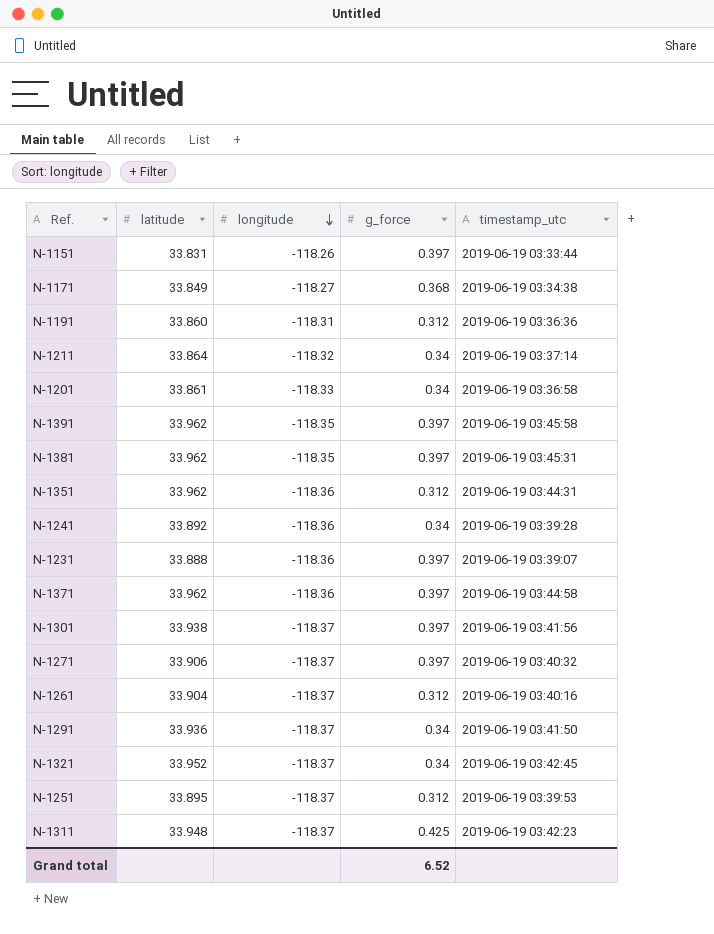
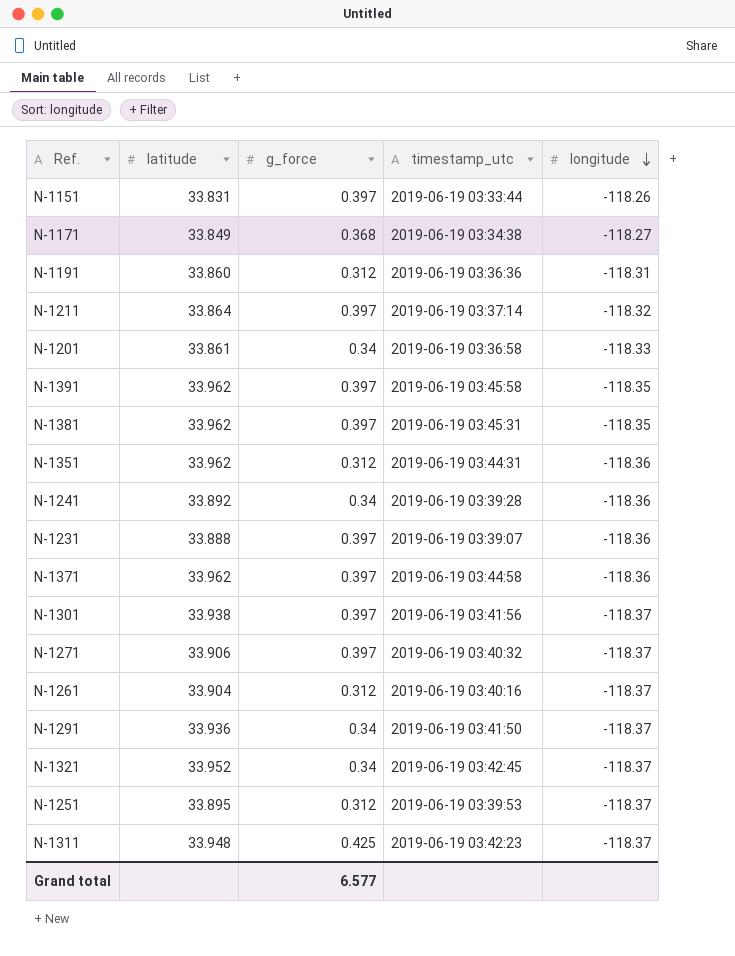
column longitude | position: 3 -> 5
N-1211 | g_force: 0.34 -> 0.397
Grand total | g_force: 6.52 -> 6.577

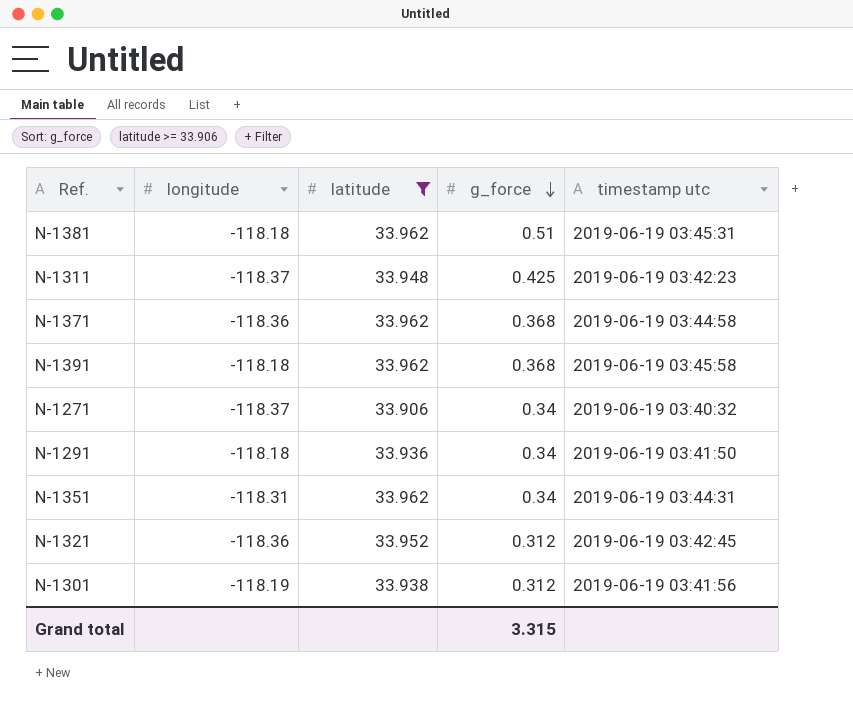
filter: none -> latitude >= 33.906
row order: longitude descending -> g_force descending
column longitude | position: 5 -> 2
column name: timestamp_utc -> timestamp utc
N-1381 | longitude: -118.35 -> -118.18
N-1381 | g_force: 0.397 -> 0.51
N-1371 | g_force: 0.397 -> 0.368
N-1391 | longitude: -118.35 -> -118.18
N-1391 | g_force: 0.397 -> 0.368
N-1271 | g_force: 0.397 -> 0.34
N-1291 | longitude: -118.37 -> -118.18
N-1351 | longitude: -118.36 -> -118.31
N-1351 | g_force: 0.312 -> 0.34
N-1321 | longitude: -118.37 -> -118.36
N-1321 | g_force: 0.34 -> 0.312
N-1301 | longitude: -118.37 -> -118.19
N-1301 | g_force: 0.397 -> 0.312
Grand total | g_force: 6.577 -> 3.315

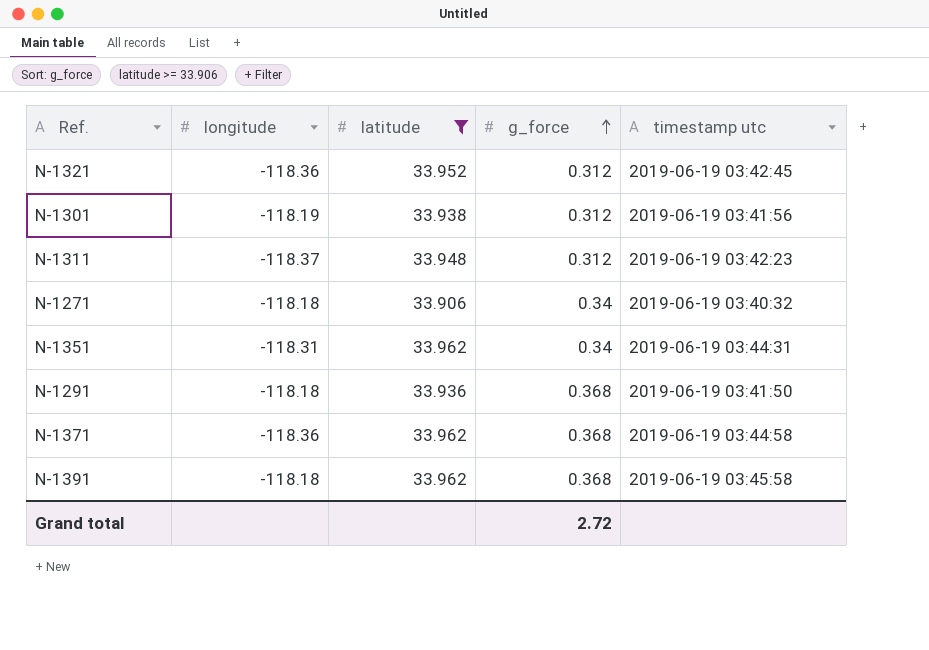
row order: g_force descending -> g_force ascending
row N-1381: -118.18 | 33.962 | 0.51 | 2019-06-19 03:45:31 -> none
N-1311 | g_force: 0.425 -> 0.312
N-1271 | longitude: -118.37 -> -118.18
N-1291 | g_force: 0.34 -> 0.368
Grand total | g_force: 3.315 -> 2.72

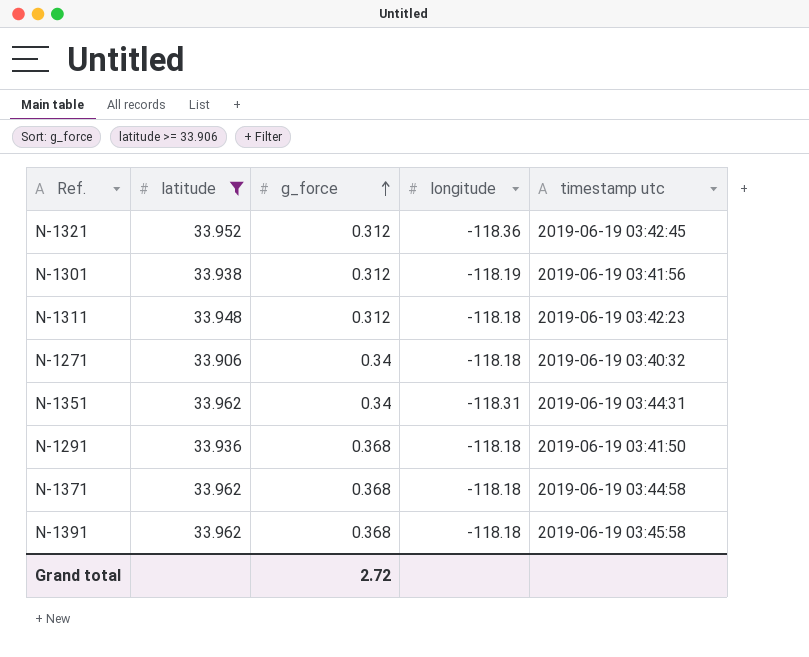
column longitude | position: 2 -> 4
N-1311 | longitude: -118.37 -> -118.18
N-1371 | longitude: -118.36 -> -118.18

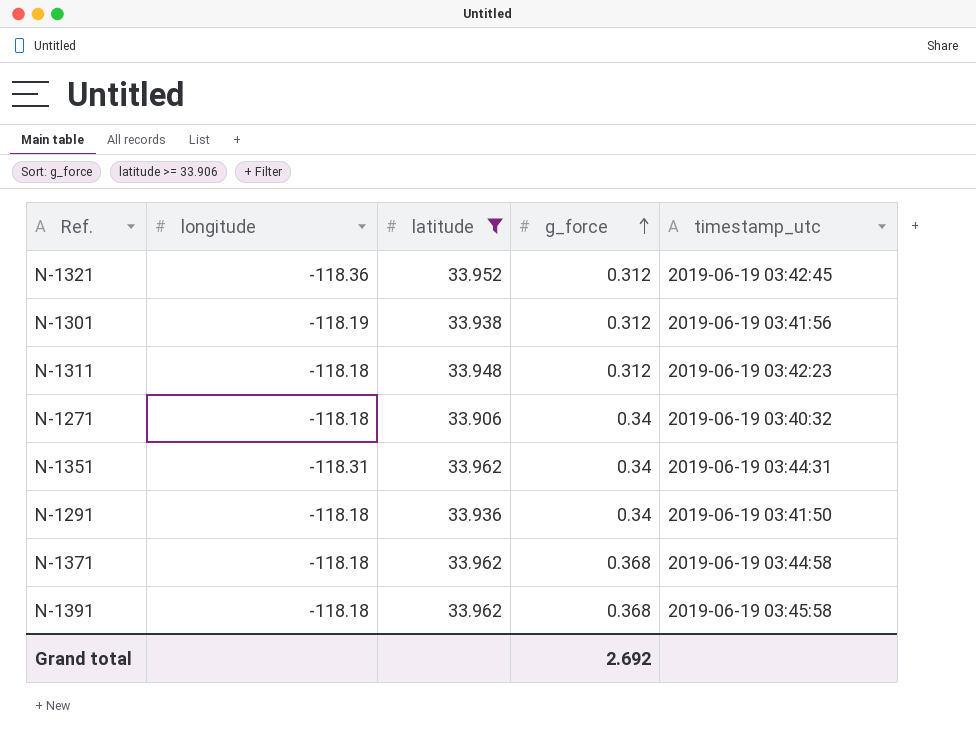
column longitude | position: 4 -> 2
column name: timestamp utc -> timestamp_utc
N-1291 | g_force: 0.368 -> 0.34
Grand total | g_force: 2.72 -> 2.692

